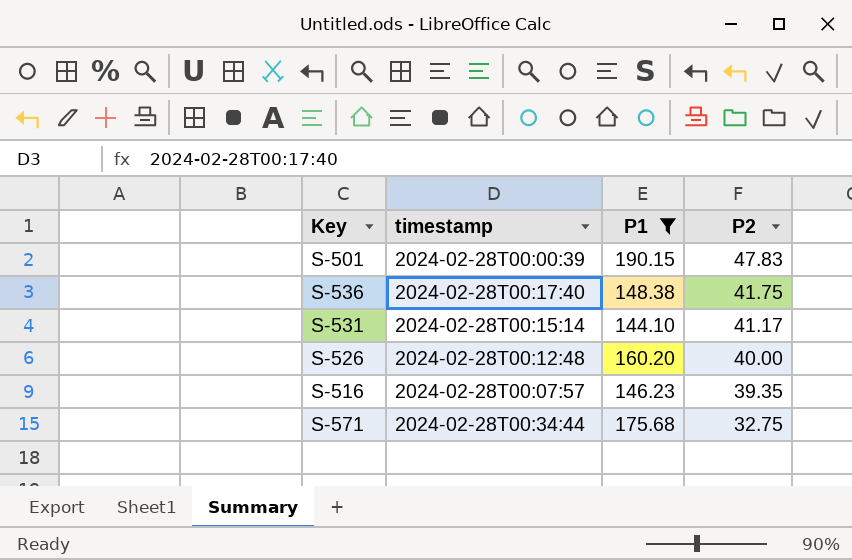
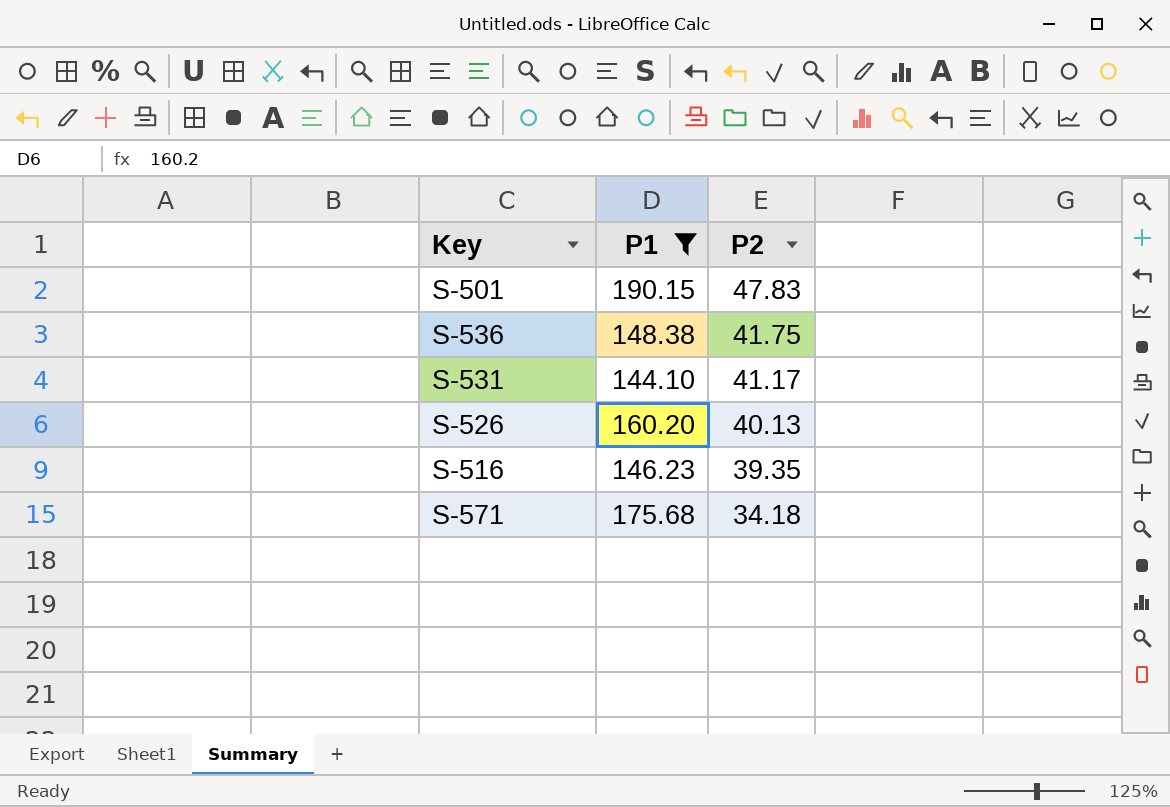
column timestamp | position: 2 -> none
S-526 | P2: 40.00 -> 40.13
S-571 | P2: 32.75 -> 34.18

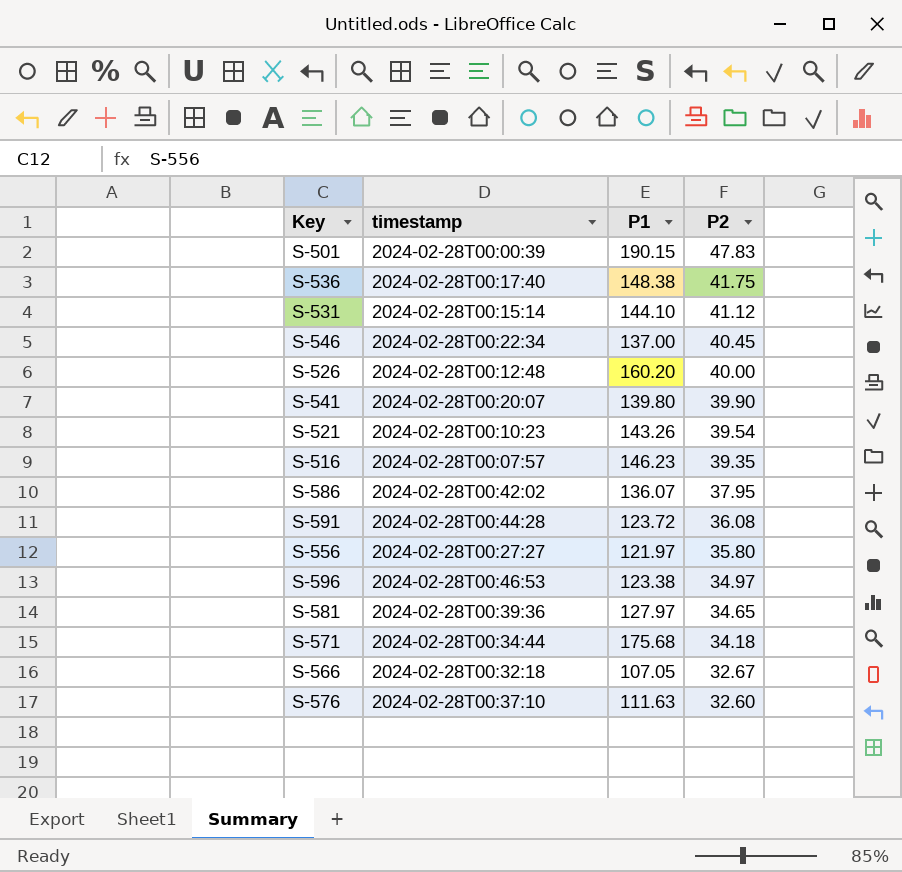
filter: P1 >= 144.10 -> none
column timestamp | position: none -> 2
S-531 | P2: 41.17 -> 41.12
S-526 | P2: 40.13 -> 40.00

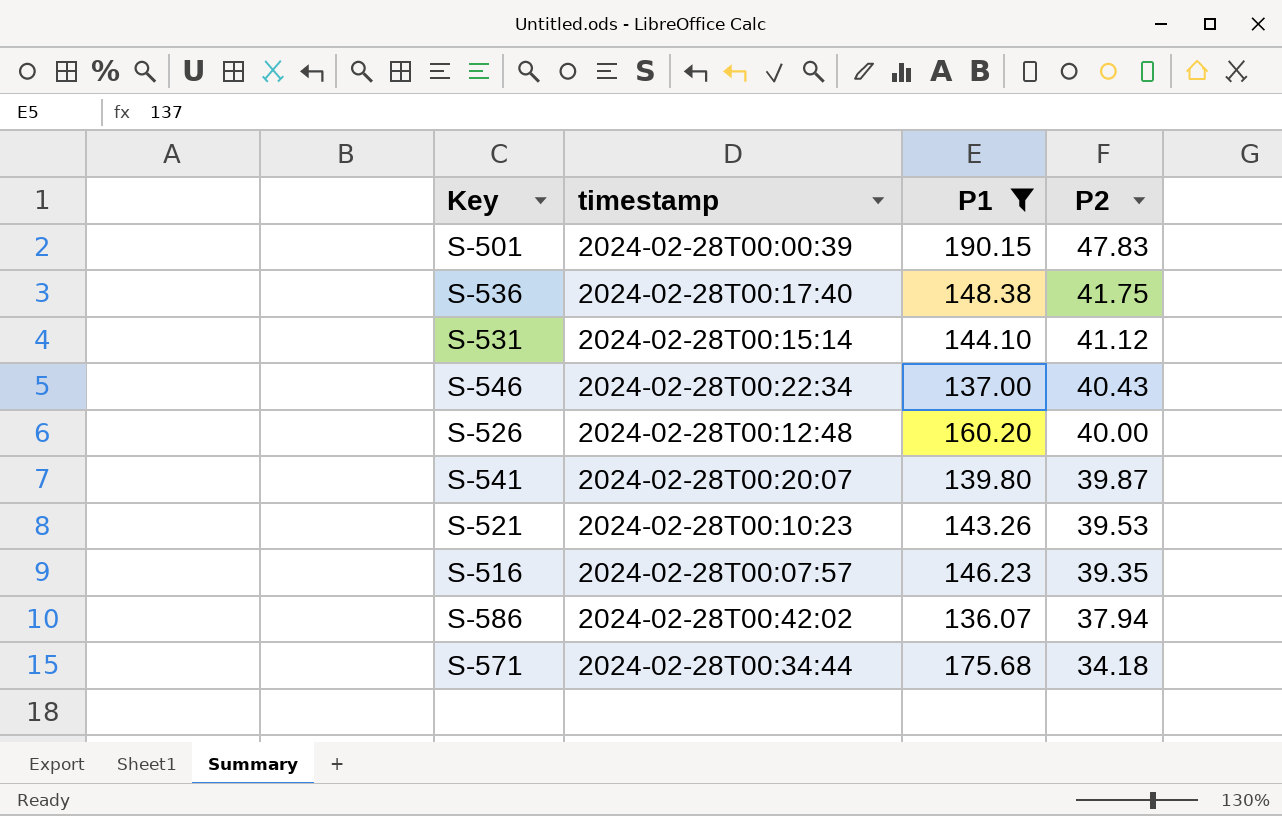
filter: none -> P1 >= 136.07
S-546 | P2: 40.45 -> 40.43
S-541 | P2: 39.90 -> 39.87
S-521 | P2: 39.54 -> 39.53
S-586 | P2: 37.95 -> 37.94

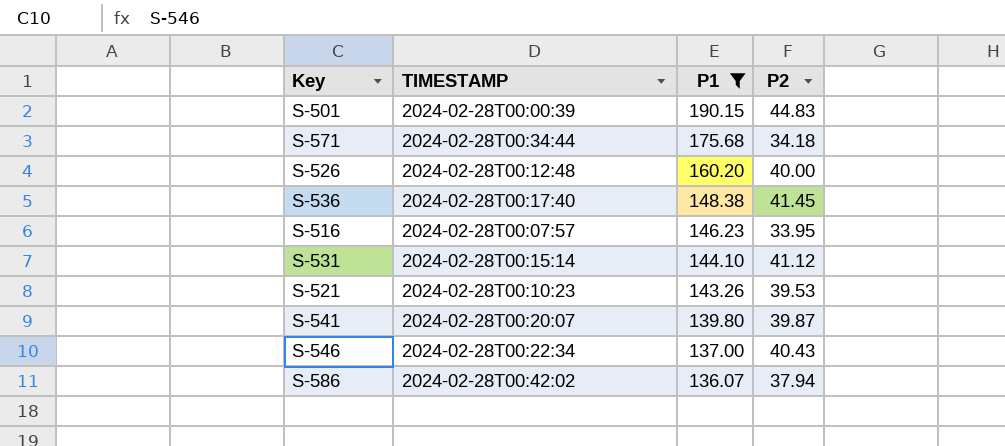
row order: P2 descending -> P1 descending
column name: timestamp -> TIMESTAMP
S-501 | P2: 47.83 -> 44.83
S-536 | P2: 41.75 -> 41.45
S-516 | P2: 39.35 -> 33.95

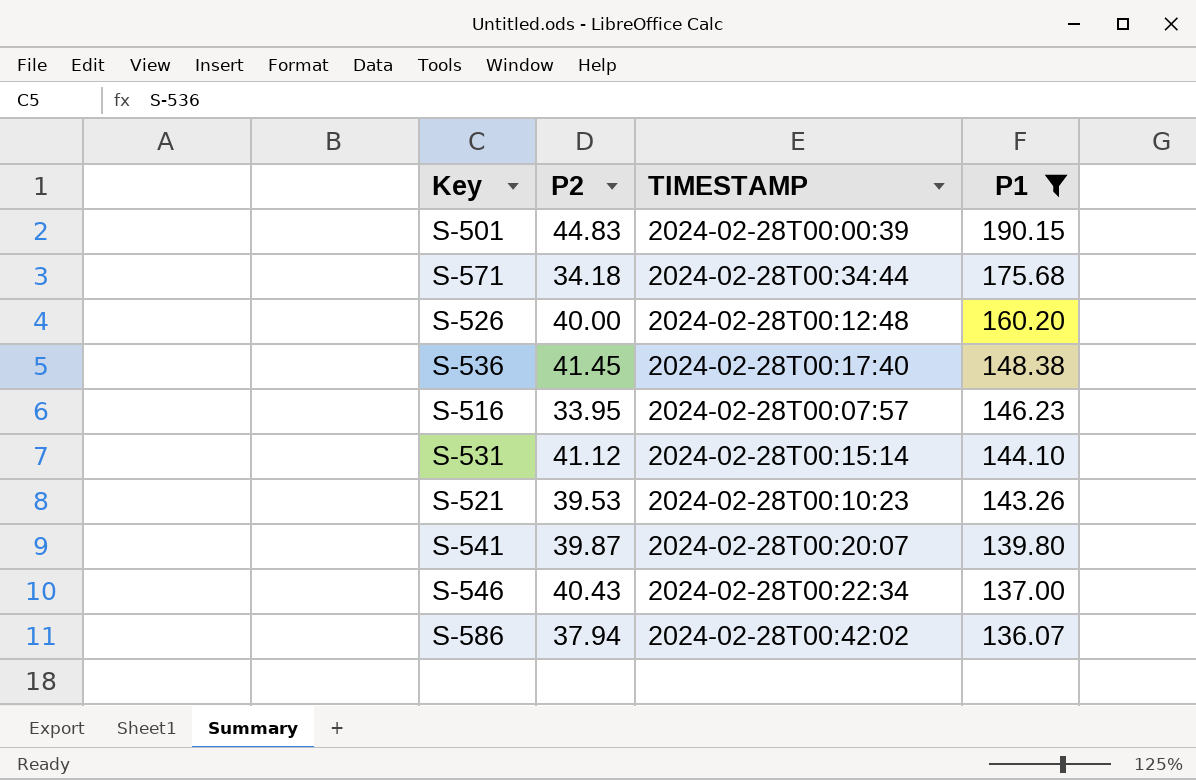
column P2 | position: 4 -> 2

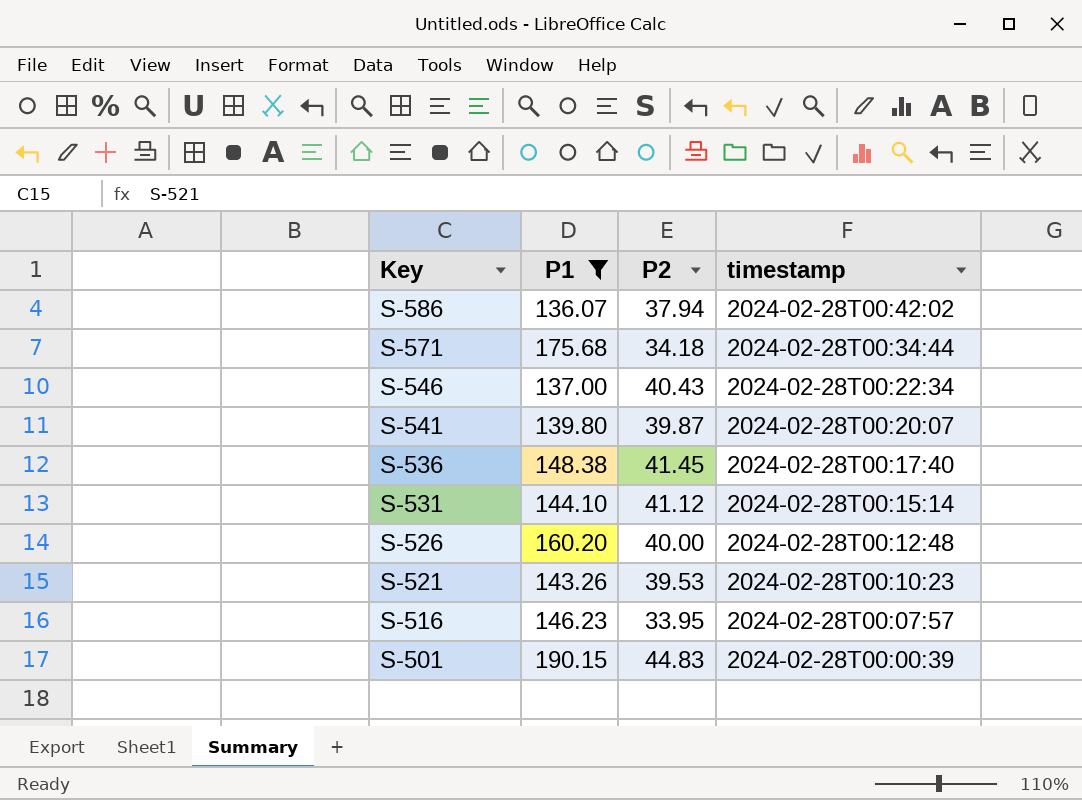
row order: P1 descending -> Key descending
column P1 | position: 4 -> 2
column name: TIMESTAMP -> timestamp

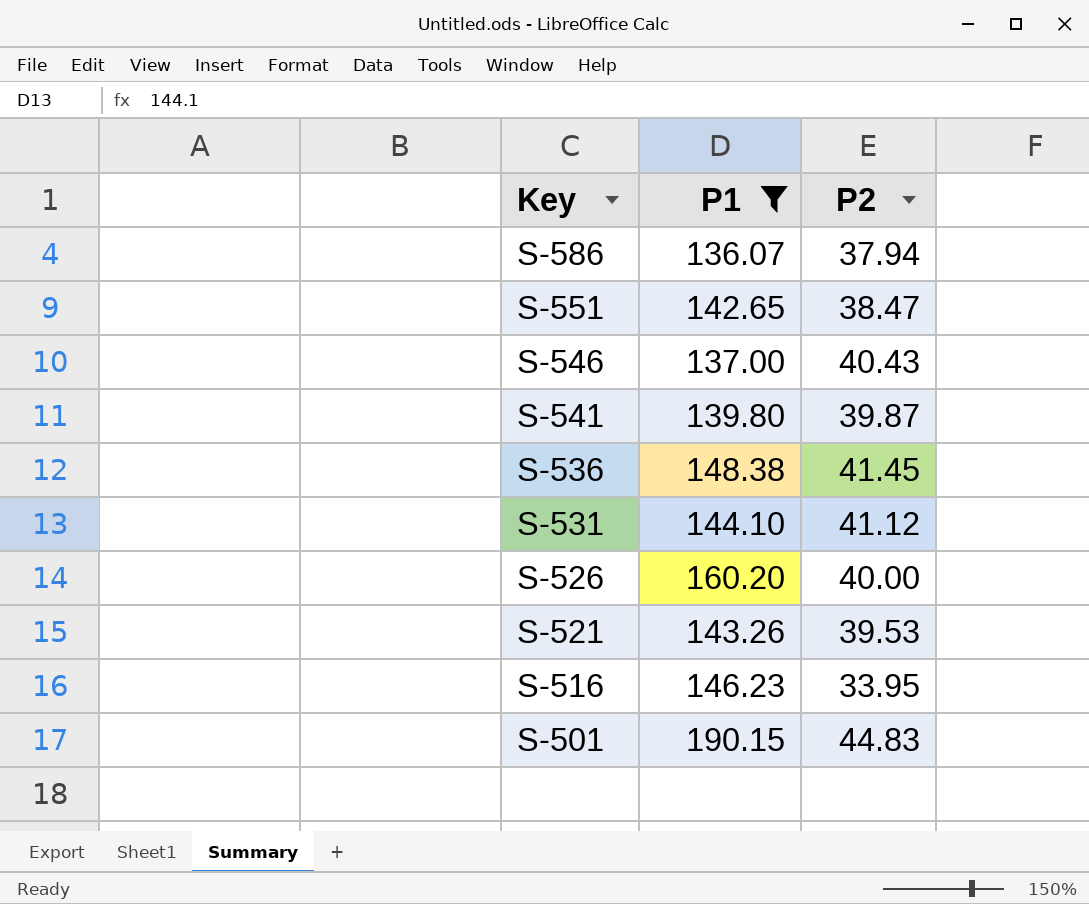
column timestamp | position: 4 -> none
row S-571: 175.68 | 34.18 | 2024-02-28T00:34:44 -> none
row S-551: none -> 142.65 | 38.47

